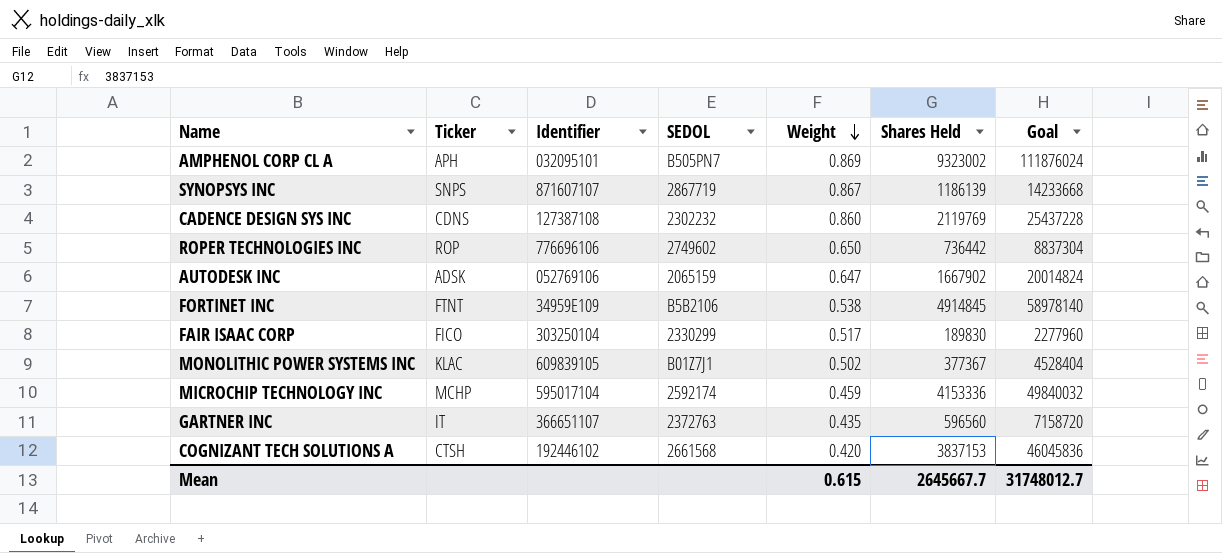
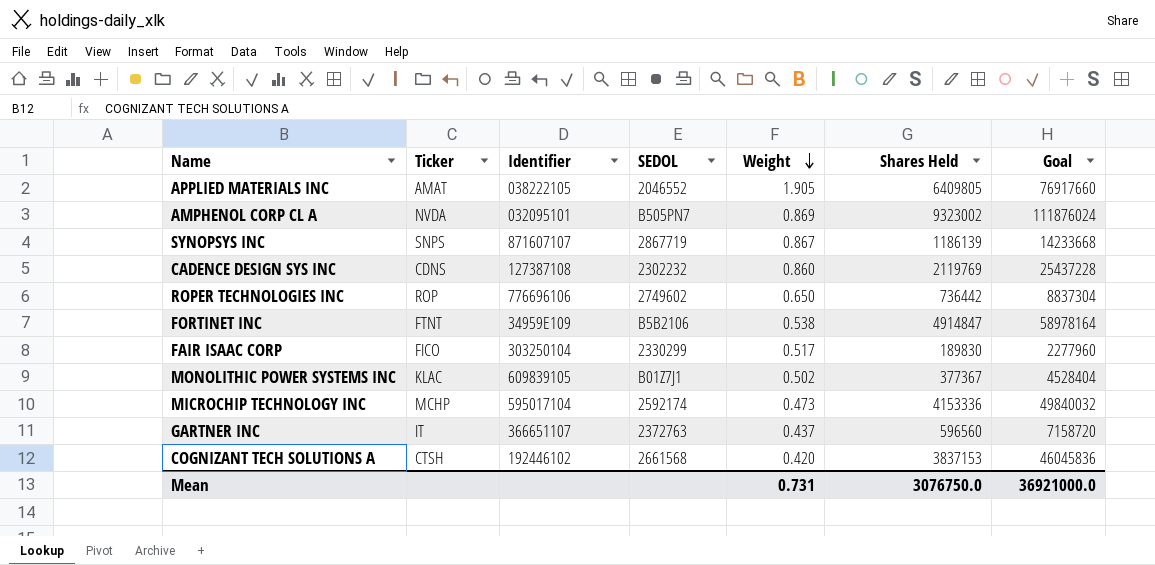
row AUTODESK INC: ADSK | 052769106 | 2065159 | 0.647 | 1667902 | 20014824 -> none
row APPLIED MATERIALS INC: none -> AMAT | 038222105 | 2046552 | 1.905 | 6409805 | 76917660
AMPHENOL CORP CL A | Ticker: APH -> NVDA
FORTINET INC | Shares Held: 4914845 -> 4914847
FORTINET INC | Goal: 58978140 -> 58978164
MICROCHIP TECHNOLOGY INC | Weight: 0.459 -> 0.473
GARTNER INC | Weight: 0.435 -> 0.437
Mean | Weight: 0.615 -> 0.731
Mean | Shares Held: 2645667.7 -> 3076750.0
Mean | Goal: 31748012.7 -> 36921000.0

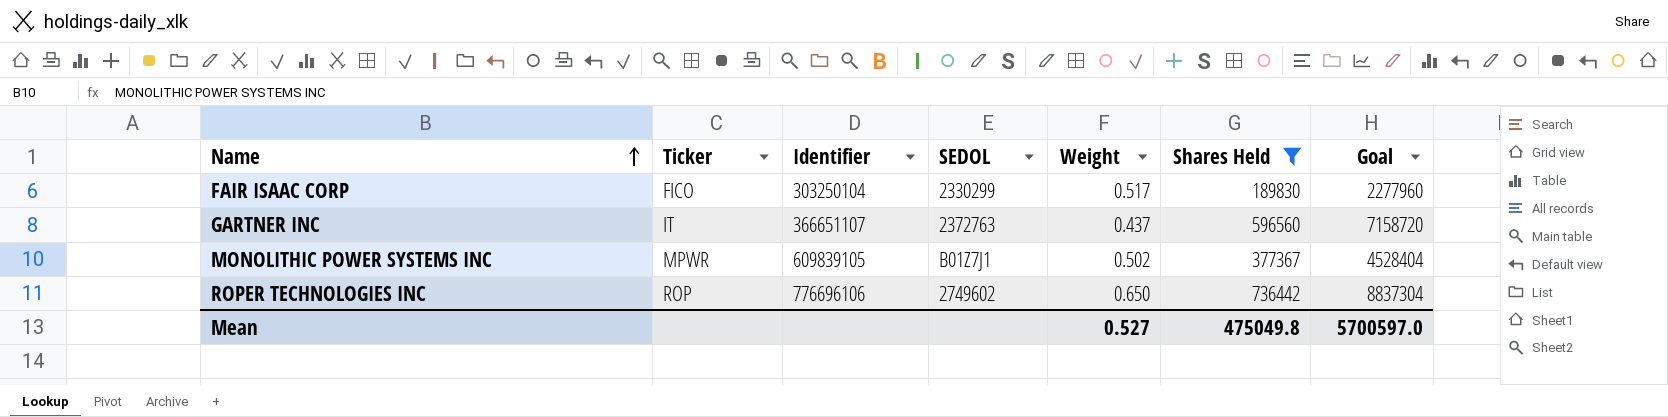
filter: none -> Shares Held <= 736442
row order: Weight descending -> Name ascending
MONOLITHIC POWER SYSTEMS INC | Ticker: KLAC -> MPWR
Mean | Weight: 0.731 -> 0.527
Mean | Shares Held: 3076750.0 -> 475049.8
Mean | Goal: 36921000.0 -> 5700597.0

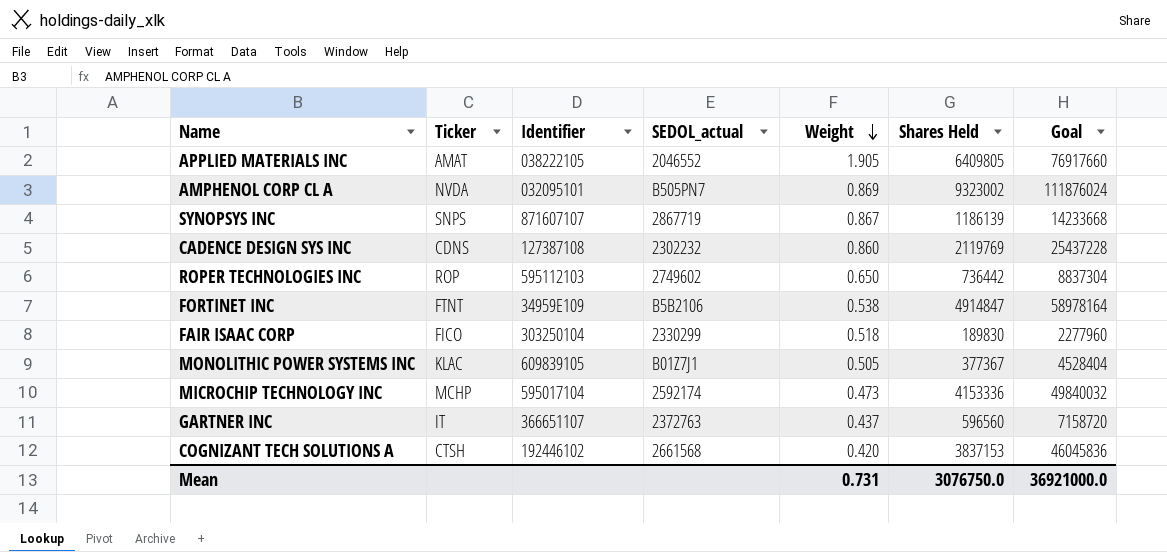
filter: Shares Held <= 736442 -> none
row order: Name ascending -> Weight descending
column name: SEDOL -> SEDOL_actual
ROPER TECHNOLOGIES INC | Identifier: 776696106 -> 595112103
FAIR ISAAC CORP | Weight: 0.517 -> 0.518
MONOLITHIC POWER SYSTEMS INC | Ticker: MPWR -> KLAC
MONOLITHIC POWER SYSTEMS INC | Weight: 0.502 -> 0.505
Mean | Weight: 0.527 -> 0.731
Mean | Shares Held: 475049.8 -> 3076750.0
Mean | Goal: 5700597.0 -> 36921000.0

